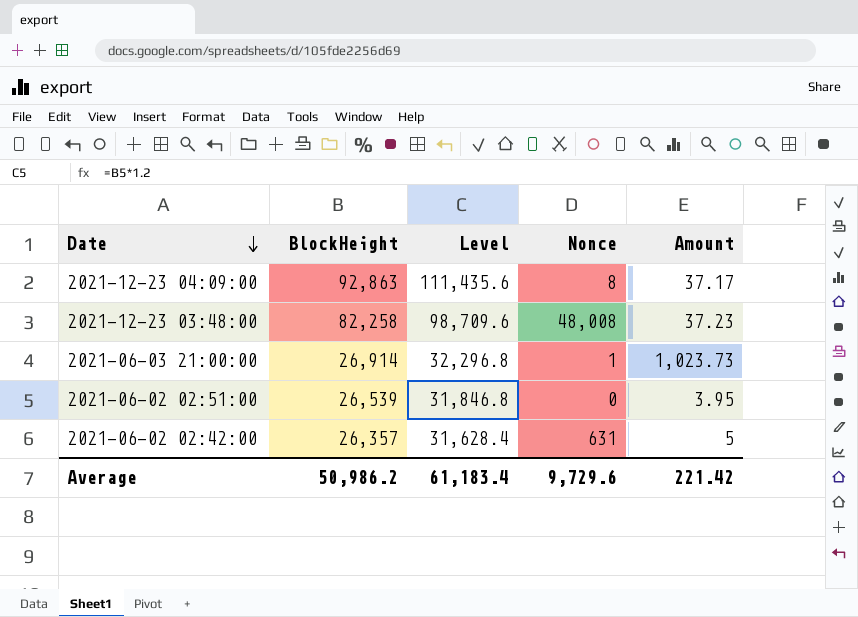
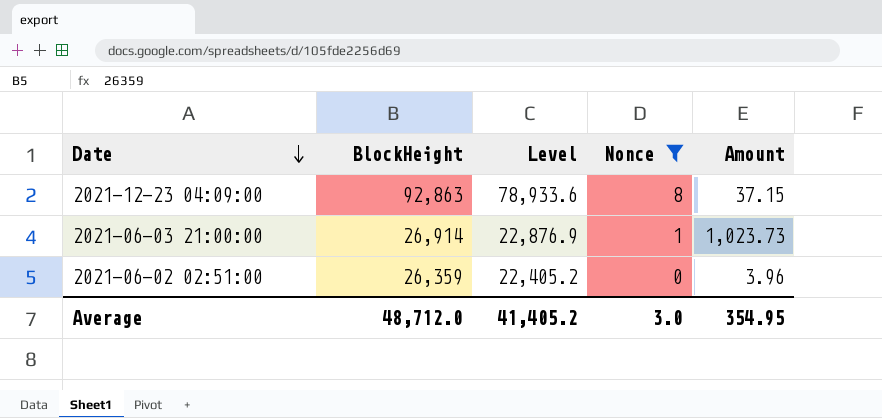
filter: none -> Nonce <= 8
column Level | formula: [BlockHeight] * 1.2 -> [BlockHeight] * 0.85
2021-12-23 04:09:00 | Amount: 37.17 -> 37.15
2021-06-02 02:51:00 | BlockHeight: 26,539 -> 26,359
2021-06-02 02:51:00 | Amount: 3.95 -> 3.96
Average | BlockHeight: 50,986.2 -> 48,712.0
Average | Level: 61,183.4 -> 41,405.2
Average | Nonce: 9,729.6 -> 3.0
Average | Amount: 221.42 -> 354.95

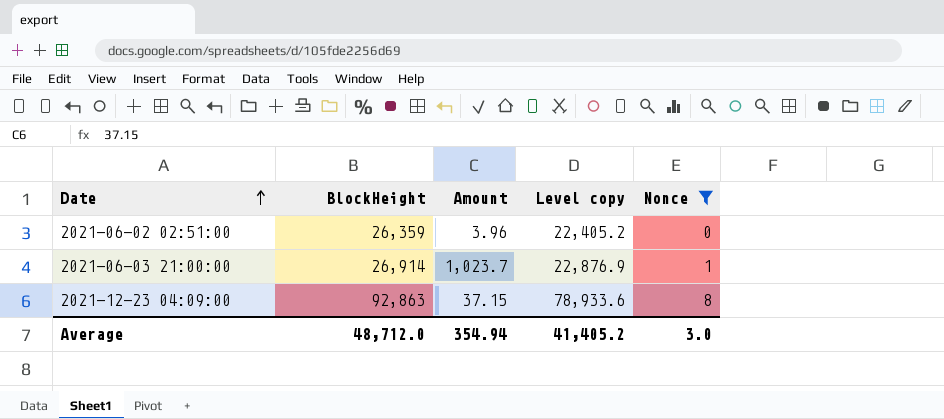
row order: Date descending -> Date ascending
column Amount | position: 5 -> 3
column name: Level -> Level copy
2021-06-03 21:00:00 | Amount: 1,023.73 -> 1,023.7
Average | Amount: 354.95 -> 354.94

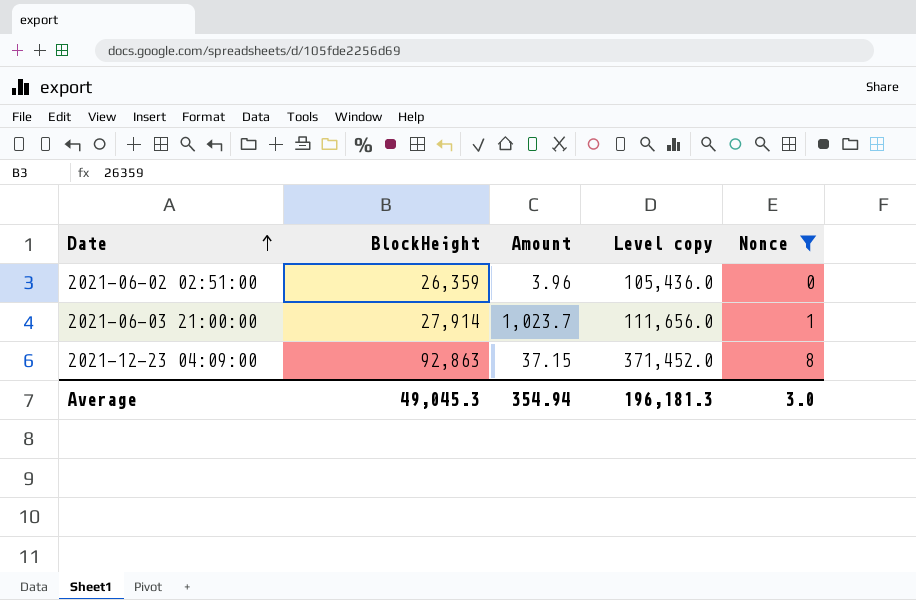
column Level copy | formula: [BlockHeight] * 0.85 -> [BlockHeight] * 4
2021-06-03 21:00:00 | BlockHeight: 26,914 -> 27,914
Average | BlockHeight: 48,712.0 -> 49,045.3
Average | Level copy: 41,405.2 -> 196,181.3

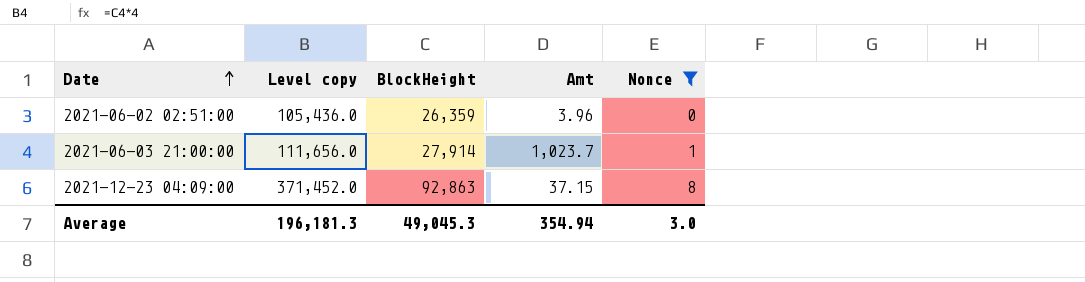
column Level copy | position: 4 -> 2
column name: Amount -> Amt

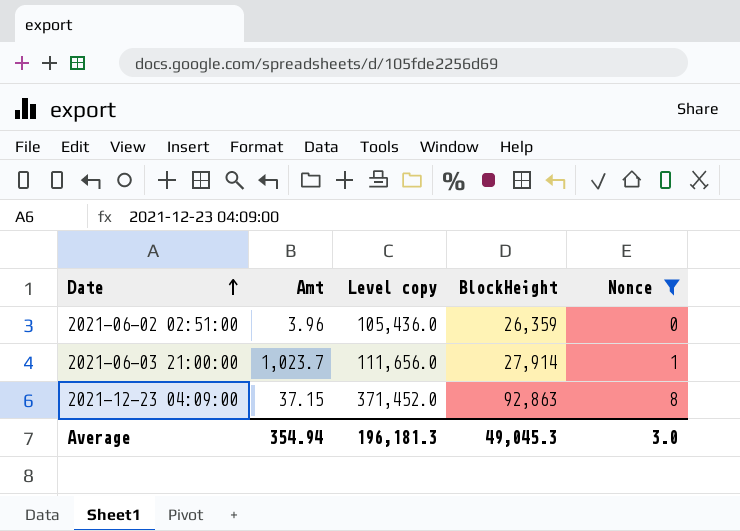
column Amt | position: 4 -> 2

